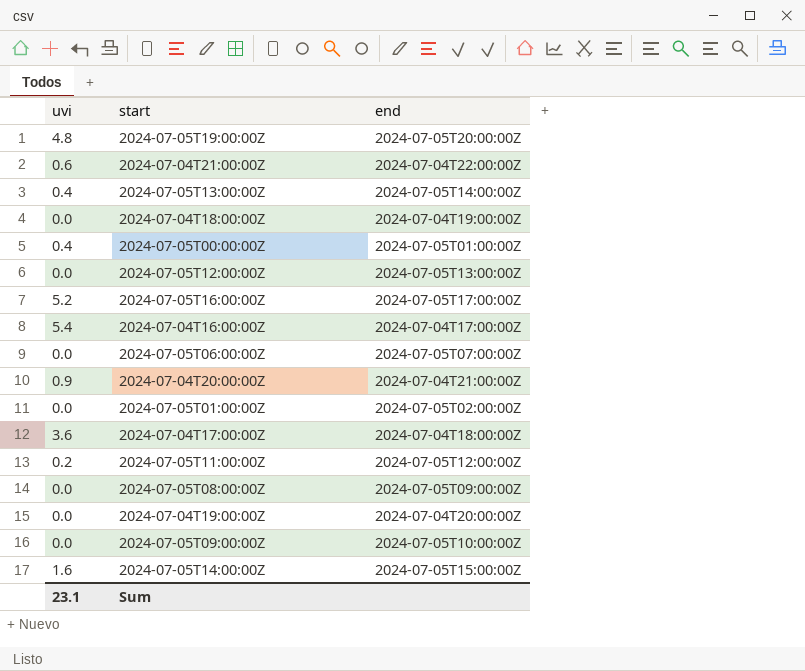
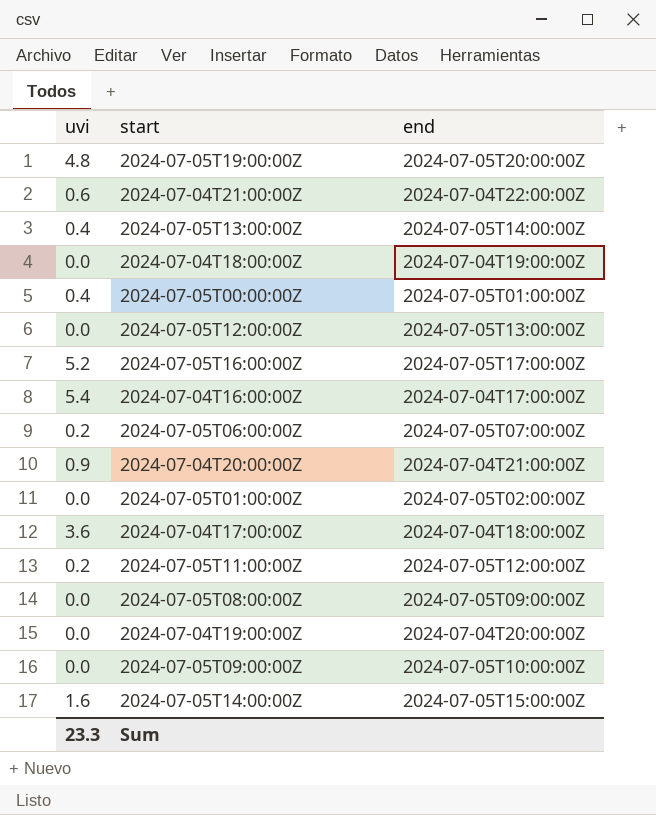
2024-07-05T06:00:00Z | uvi: 0.0 -> 0.2
Sum | uvi: 23.1 -> 23.3

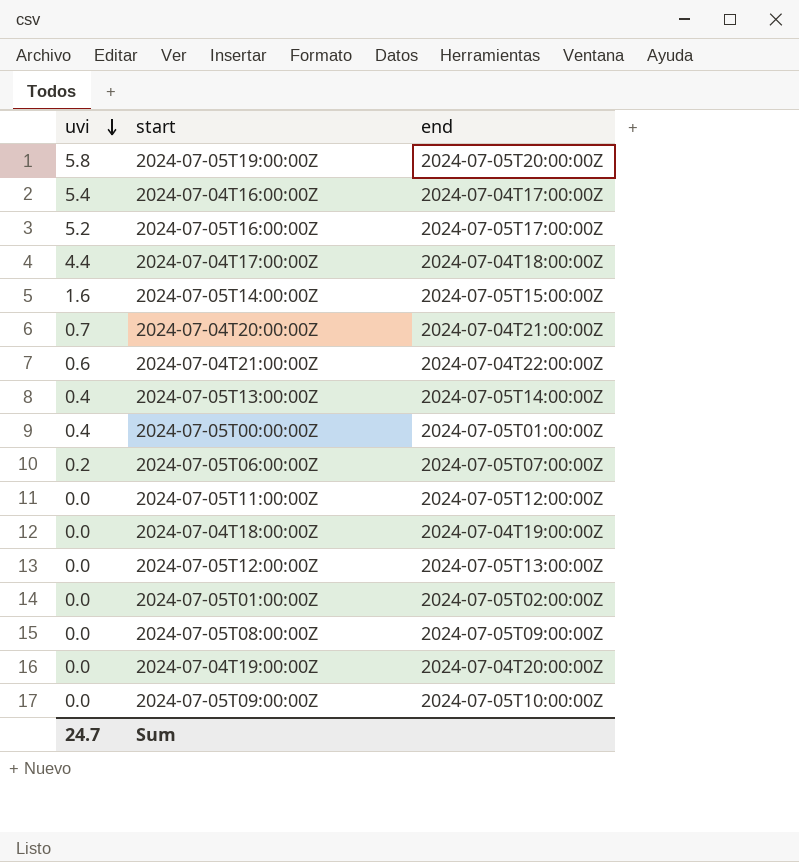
row order: none -> uvi descending
2024-07-05T19:00:00Z | uvi: 4.8 -> 5.8
2024-07-04T17:00:00Z | uvi: 3.6 -> 4.4
2024-07-04T20:00:00Z | uvi: 0.9 -> 0.7
2024-07-05T11:00:00Z | uvi: 0.2 -> 0.0
Sum | uvi: 23.3 -> 24.7

